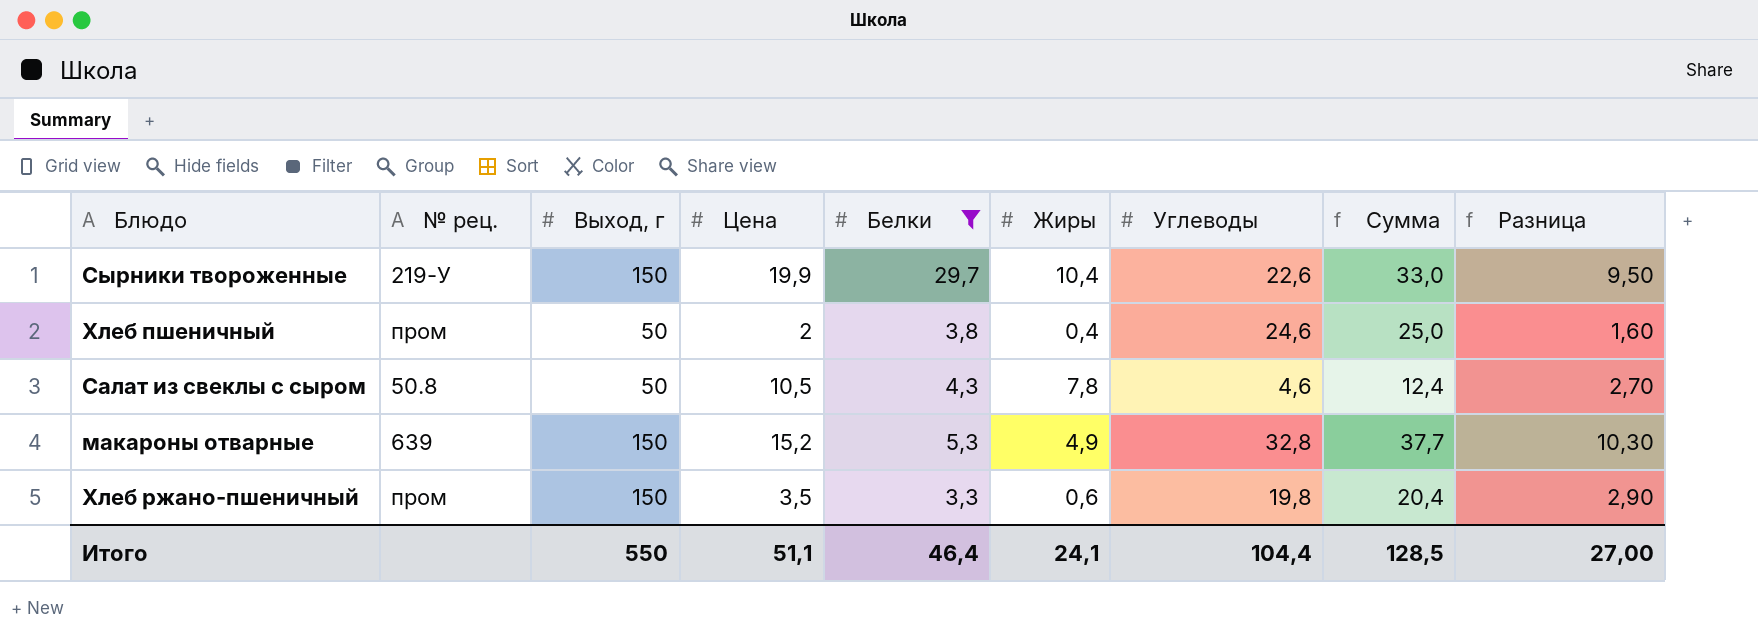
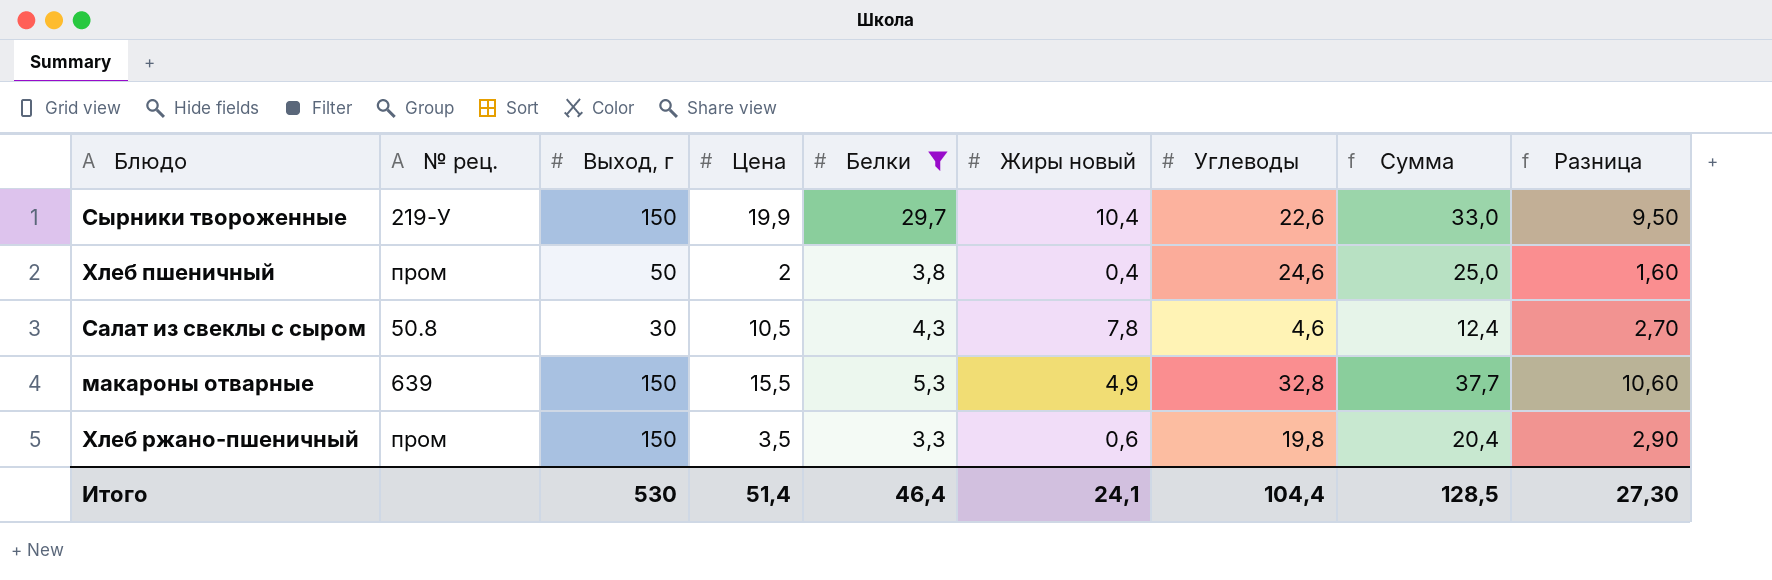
column name: Жиры -> Жиры новый
Салат из свеклы с сыром | Выход, г: 50 -> 30
макароны отварные | Цена: 15,2 -> 15,5
макароны отварные | Разница: 10,30 -> 10,60
Итого | Выход, г: 550 -> 530
Итого | Цена: 51,1 -> 51,4
Итого | Разница: 27,00 -> 27,30

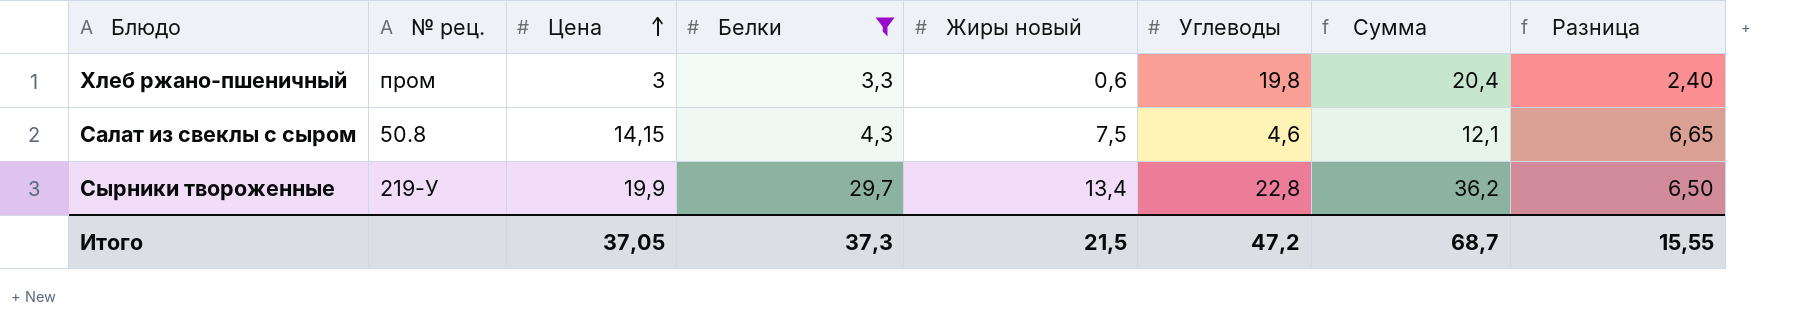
row order: none -> Цена ascending
column Выход, г | position: 3 -> none
row Хлеб пшеничный: пром | 50 | 2 | 3,8 | 0,4 | 24,6 | 25,0 | 1,60 -> none
row макароны отварные: 639 | 150 | 15,5 | 5,3 | 4,9 | 32,8 | 37,7 | 10,60 -> none
Хлеб ржано-пшеничный | Цена: 3,5 -> 3
Хлеб ржано-пшеничный | Разница: 2,90 -> 2,40
Салат из свеклы с сыром | Цена: 10,5 -> 14,15
Салат из свеклы с сыром | Жиры новый: 7,8 -> 7,5
Салат из свеклы с сыром | Сумма: 12,4 -> 12,1
Салат из свеклы с сыром | Разница: 2,70 -> 6,65
Сырники твороженные | Жиры новый: 10,4 -> 13,4
Сырники твороженные | Углеводы: 22,6 -> 22,8
Сырники твороженные | Сумма: 33,0 -> 36,2
Сырники твороженные | Разница: 9,50 -> 6,50
Итого | Цена: 51,4 -> 37,05
Итого | Белки: 46,4 -> 37,3
Итого | Жиры новый: 24,1 -> 21,5
Итого | Углеводы: 104,4 -> 47,2
Итого | Сумма: 128,5 -> 68,7
Итого | Разница: 27,30 -> 15,55

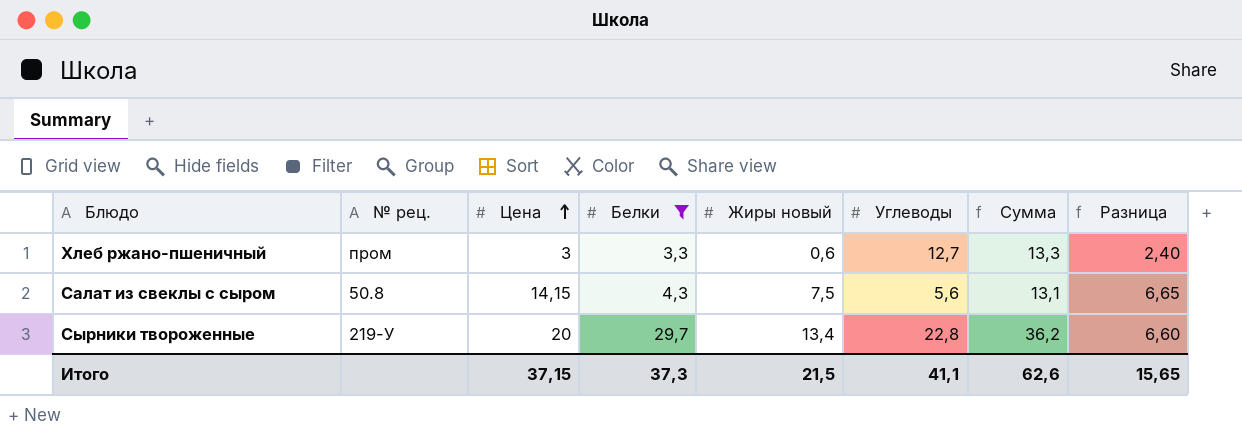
Хлеб ржано-пшеничный | Углеводы: 19,8 -> 12,7
Хлеб ржано-пшеничный | Сумма: 20,4 -> 13,3
Салат из свеклы с сыром | Углеводы: 4,6 -> 5,6
Салат из свеклы с сыром | Сумма: 12,1 -> 13,1
Сырники твороженные | Цена: 19,9 -> 20
Сырники твороженные | Разница: 6,50 -> 6,60
Итого | Цена: 37,05 -> 37,15
Итого | Углеводы: 47,2 -> 41,1
Итого | Сумма: 68,7 -> 62,6
Итого | Разница: 15,55 -> 15,65

